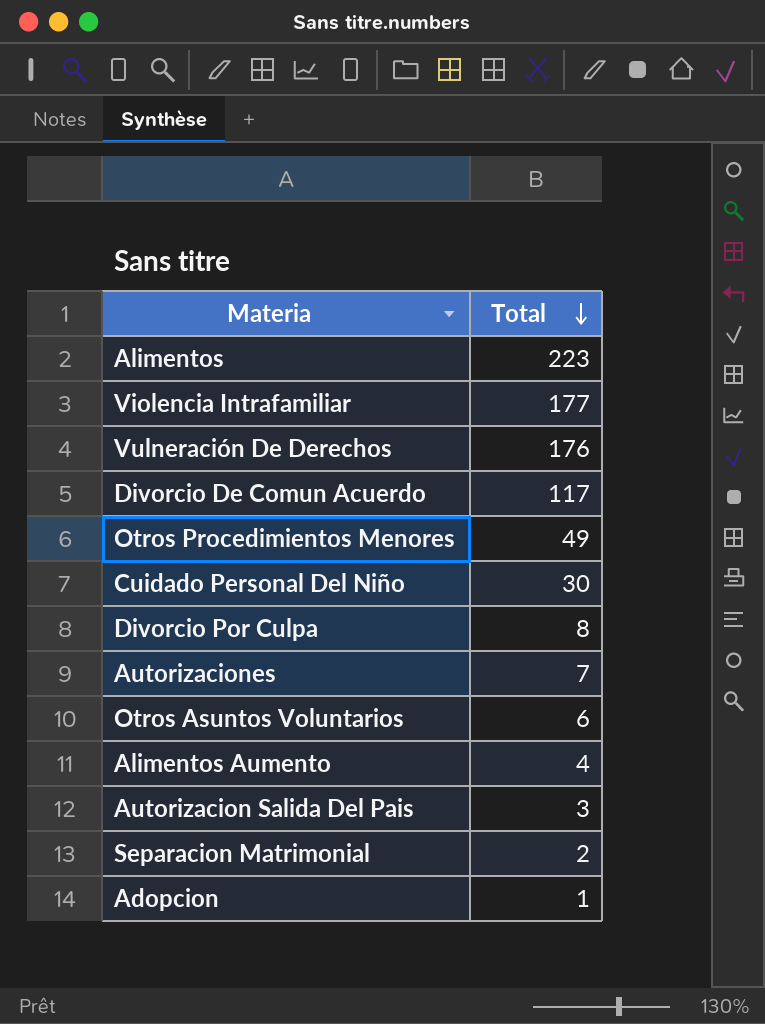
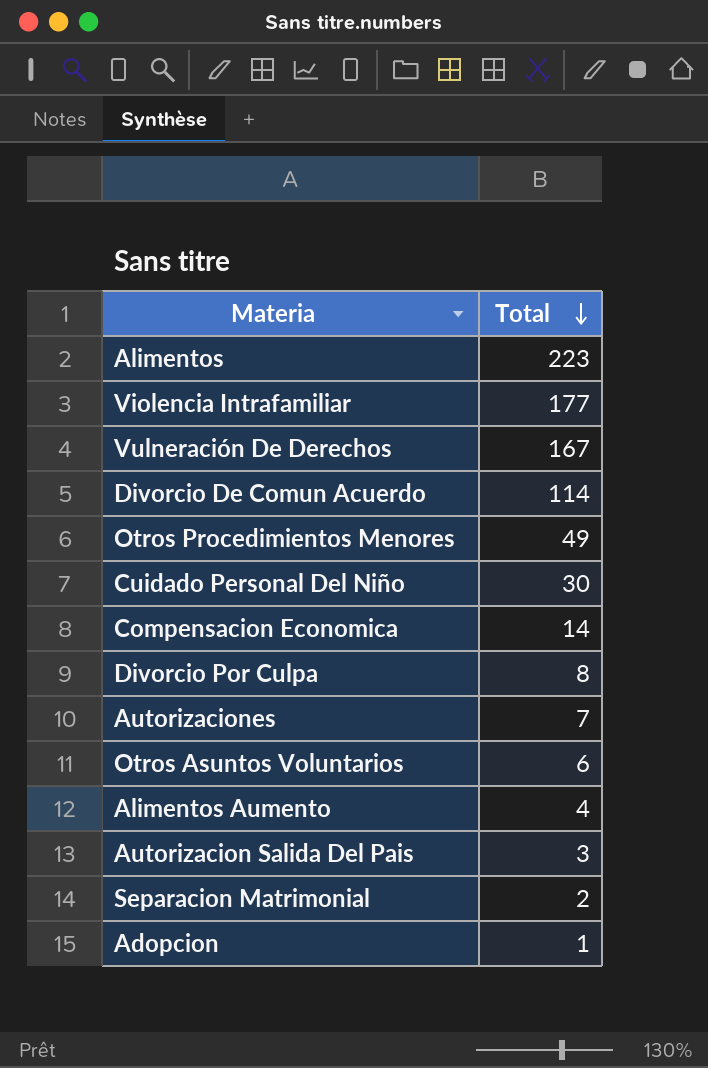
Vulneración De Derechos | Total: 176 -> 167
Divorcio De Comun Acuerdo | Total: 117 -> 114
row Compensacion Economica: none -> 14

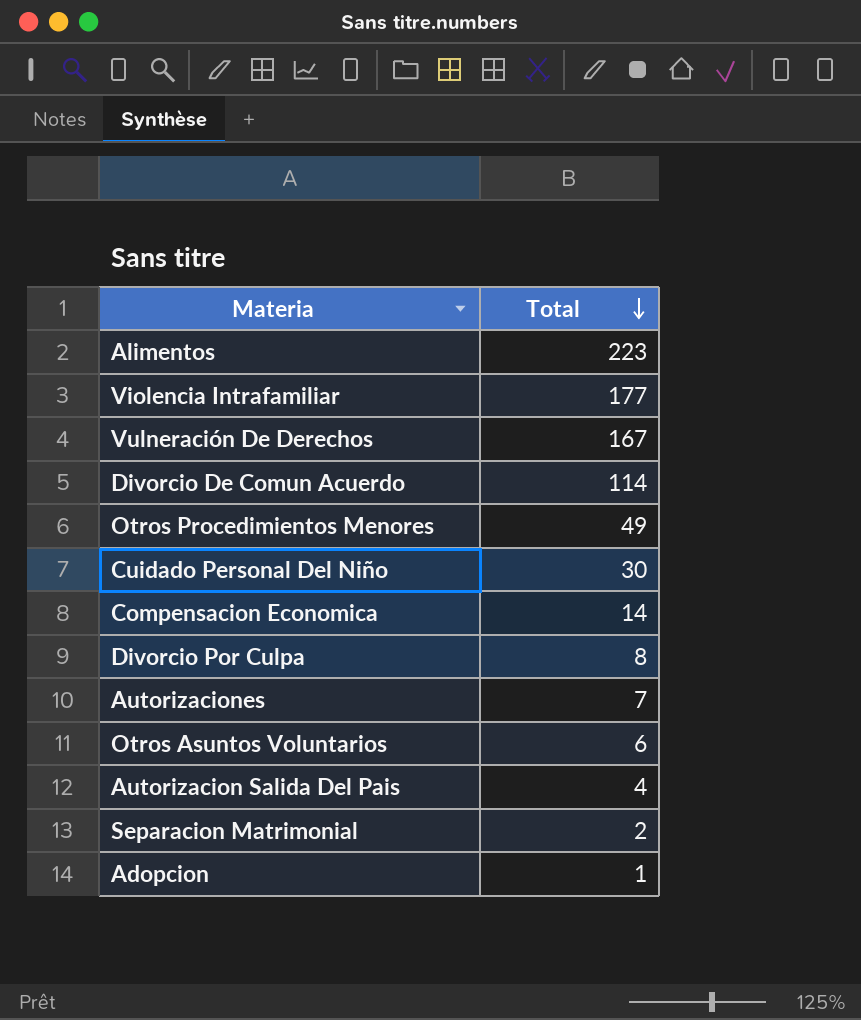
row Alimentos Aumento: 4 -> none
Autorizacion Salida Del Pais | Total: 3 -> 4

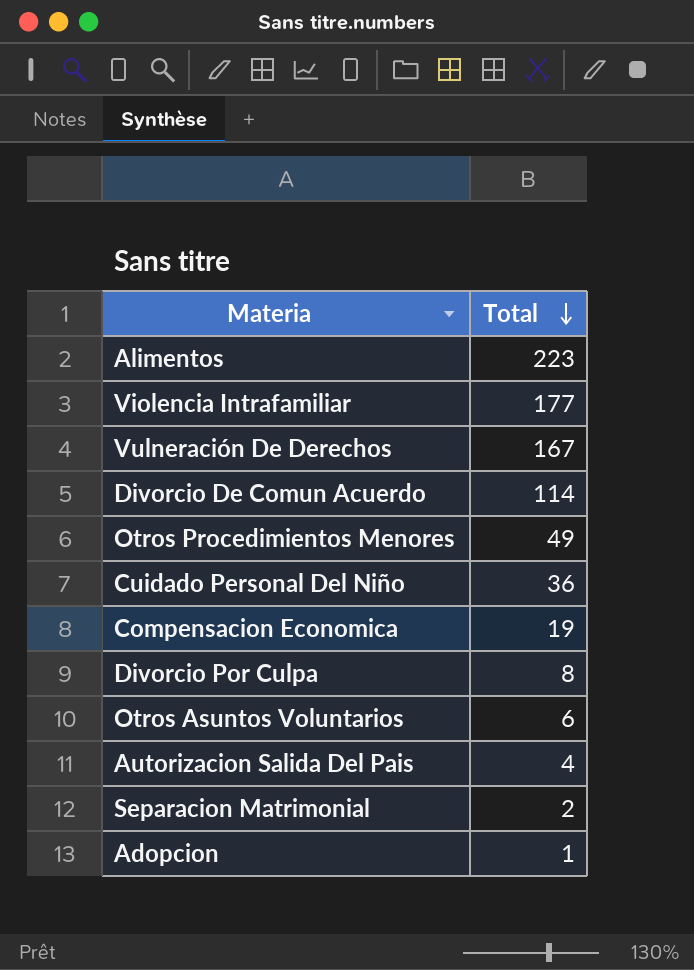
row Autorizaciones: 7 -> none
Cuidado Personal Del Niño | Total: 30 -> 36
Compensacion Economica | Total: 14 -> 19

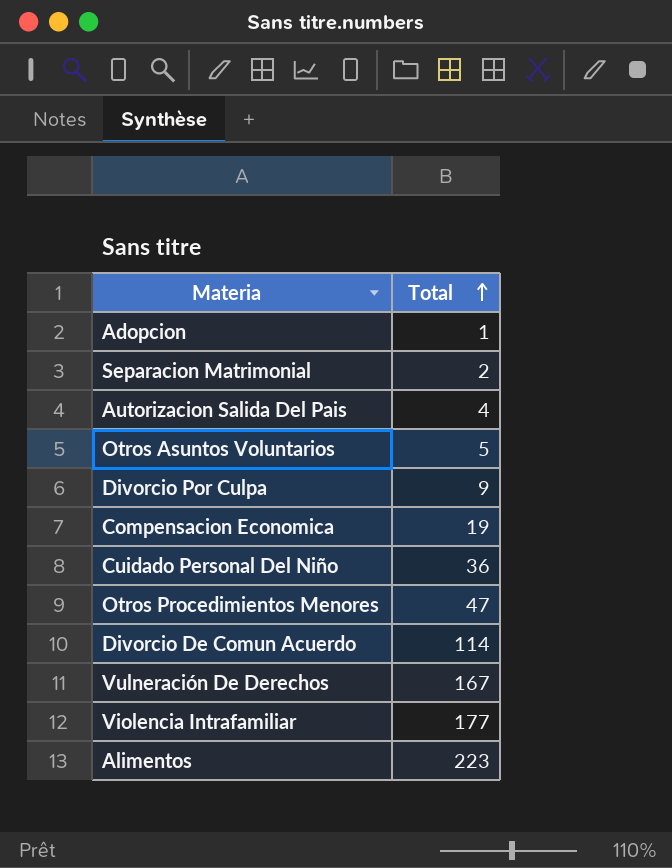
row order: Total descending -> Total ascending
Otros Asuntos Voluntarios | Total: 6 -> 5
Divorcio Por Culpa | Total: 8 -> 9
Otros Procedimientos Menores | Total: 49 -> 47

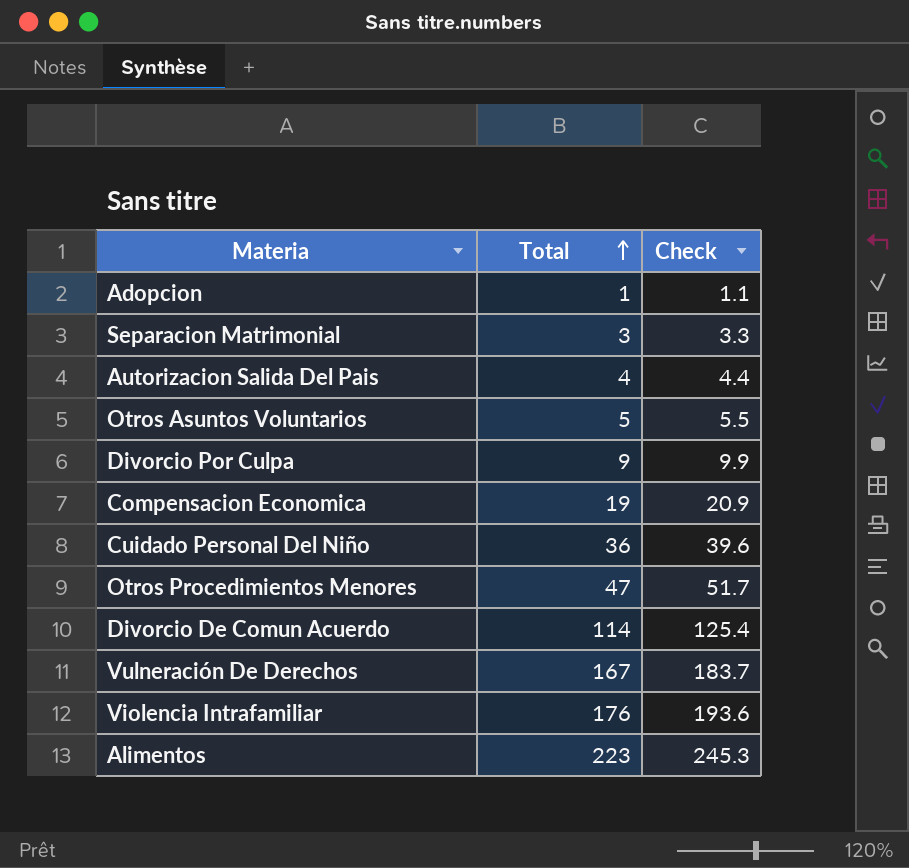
column Check | formula: none -> [Total] * 1.1
Separacion Matrimonial | Total: 2 -> 3
Violencia Intrafamiliar | Total: 177 -> 176

